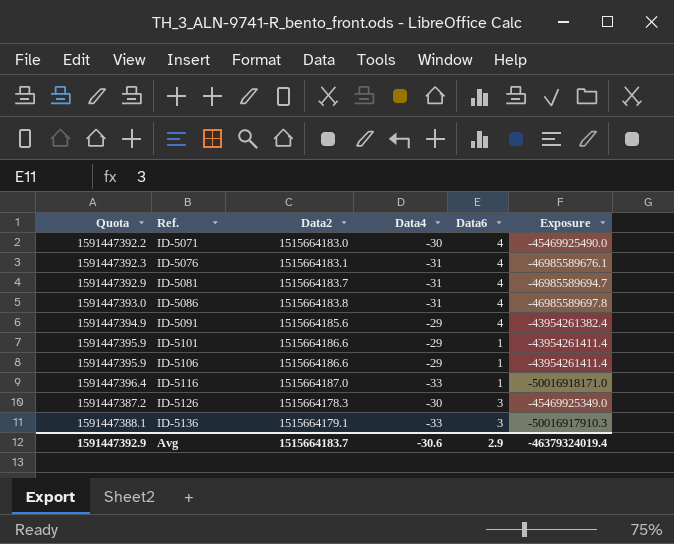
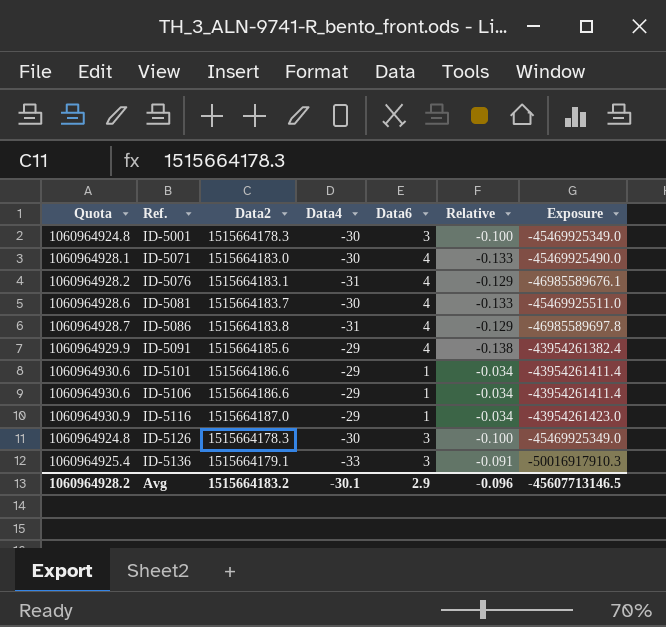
column Quota | formula: [Data2] * 1.05 -> [Data2] * 0.7
column Relative | formula: none -> [Data6] / [Data4]
row ID-5001: none -> 1060964924.8 | 1515664178.3 | -30 | 3 | -0.100 | -45469925349.0
ID-5081 | Data4: -31 -> -30
ID-5081 | Exposure: -46985589694.7 -> -45469925511.0
ID-5116 | Data4: -33 -> -29
ID-5116 | Exposure: -50016918171.0 -> -43954261423.0
Avg | Quota: 1591447392.9 -> 1060964928.2
Avg | Data2: 1515664183.7 -> 1515664183.2
Avg | Data4: -30.6 -> -30.1
Avg | Exposure: -46379324019.4 -> -45607713146.5

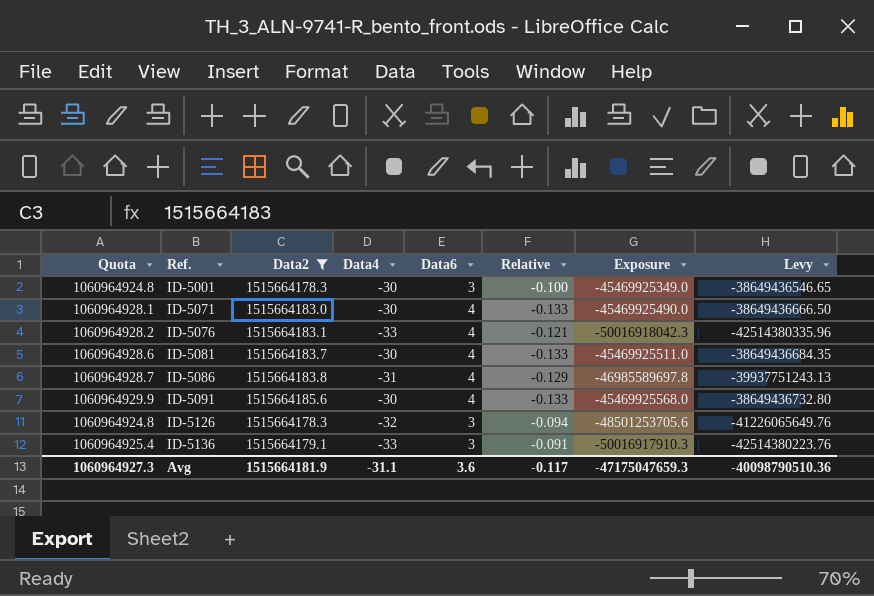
filter: none -> Data2 <= 1515664185.6
column Levy | formula: none -> [Exposure] * 0.85
ID-5076 | Data4: -31 -> -33
ID-5076 | Relative: -0.129 -> -0.121
ID-5076 | Exposure: -46985589676.1 -> -50016918042.3
ID-5091 | Data4: -29 -> -30
ID-5091 | Relative: -0.138 -> -0.133
ID-5091 | Exposure: -43954261382.4 -> -45469925568.0
ID-5126 | Data4: -30 -> -32
ID-5126 | Relative: -0.100 -> -0.094
ID-5126 | Exposure: -45469925349.0 -> -48501253705.6
Avg | Quota: 1060964928.2 -> 1060964927.3
Avg | Data2: 1515664183.2 -> 1515664181.9
Avg | Data4: -30.1 -> -31.1
Avg | Data6: 2.9 -> 3.6
Avg | Relative: -0.096 -> -0.117
Avg | Exposure: -45607713146.5 -> -47175047659.3

